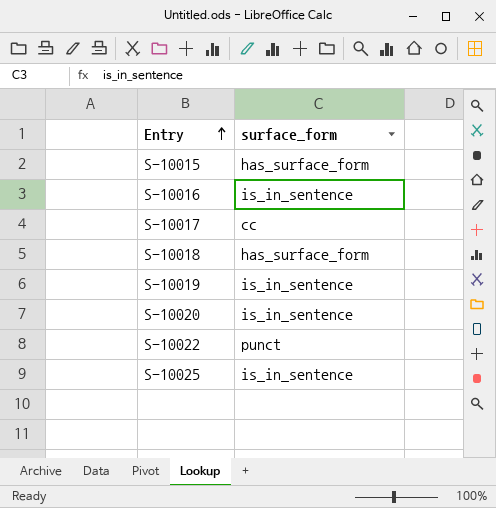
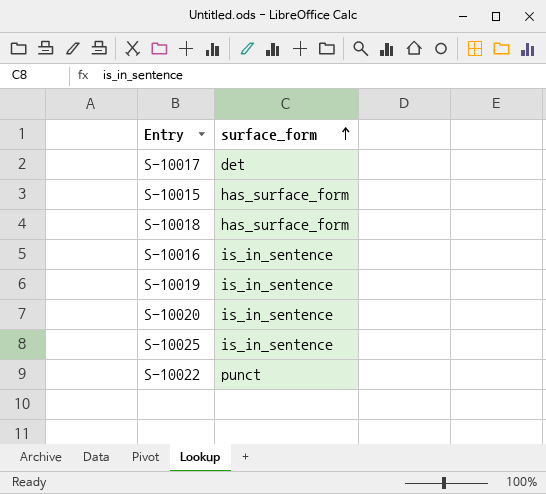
row order: Entry ascending -> surface_form ascending
S-10017 | surface_form: cc -> det

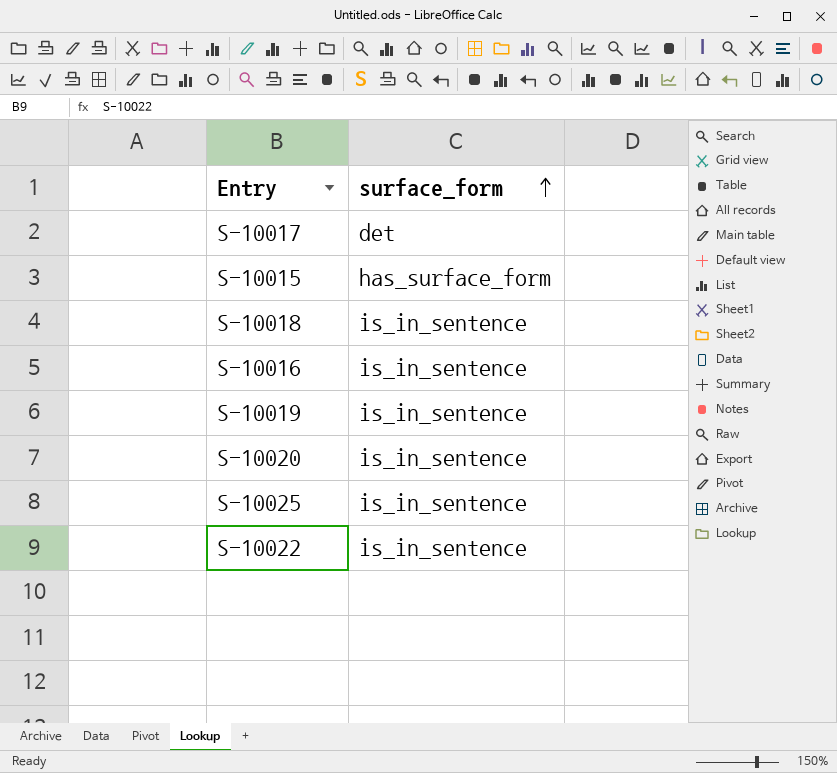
S-10018 | surface_form: has_surface_form -> is_in_sentence
S-10022 | surface_form: punct -> is_in_sentence

